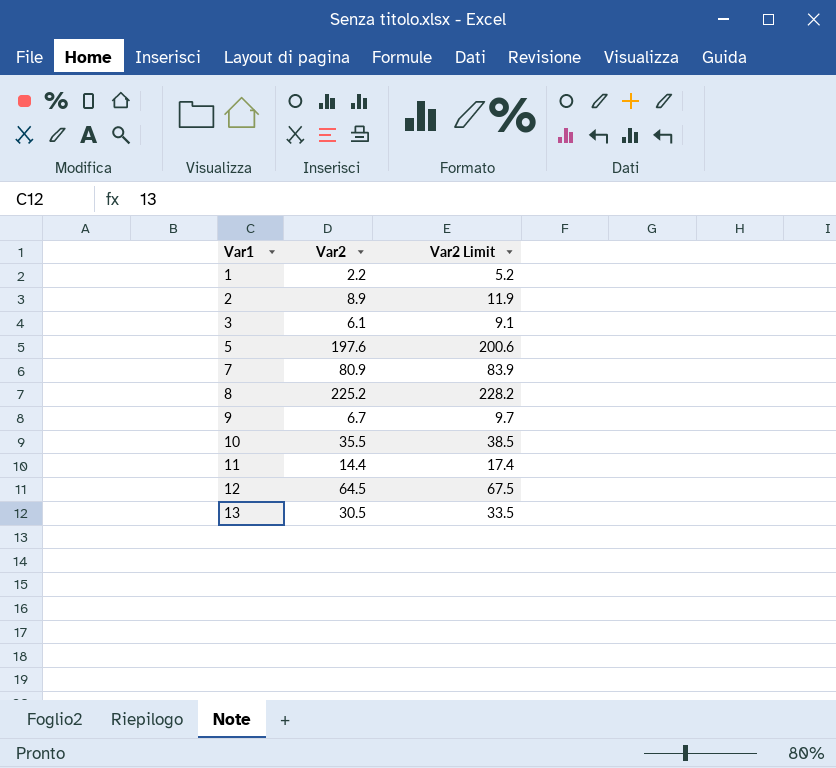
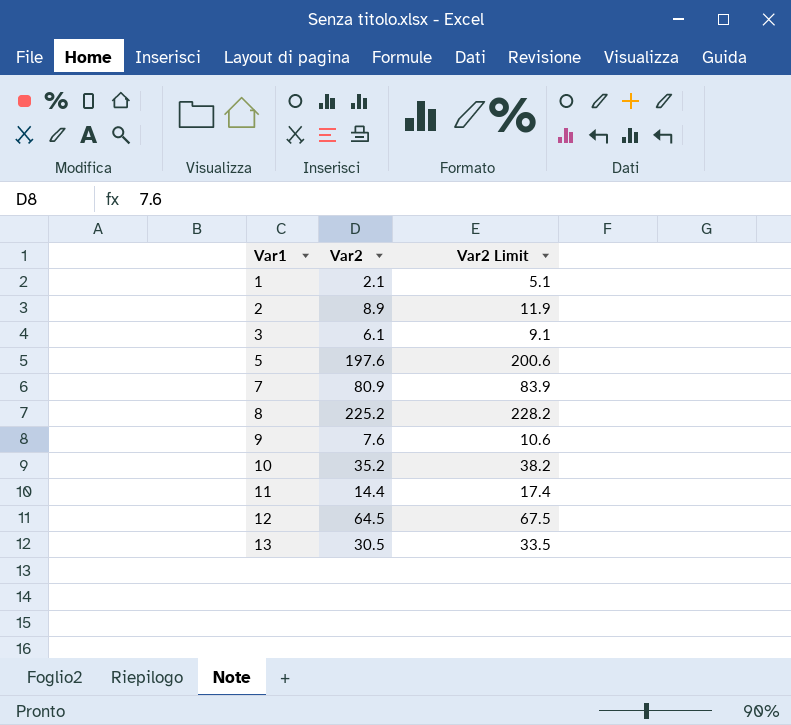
1 | Var2: 2.2 -> 2.1
1 | Var2 Limit: 5.2 -> 5.1
9 | Var2: 6.7 -> 7.6
9 | Var2 Limit: 9.7 -> 10.6
10 | Var2: 35.5 -> 35.2
10 | Var2 Limit: 38.5 -> 38.2

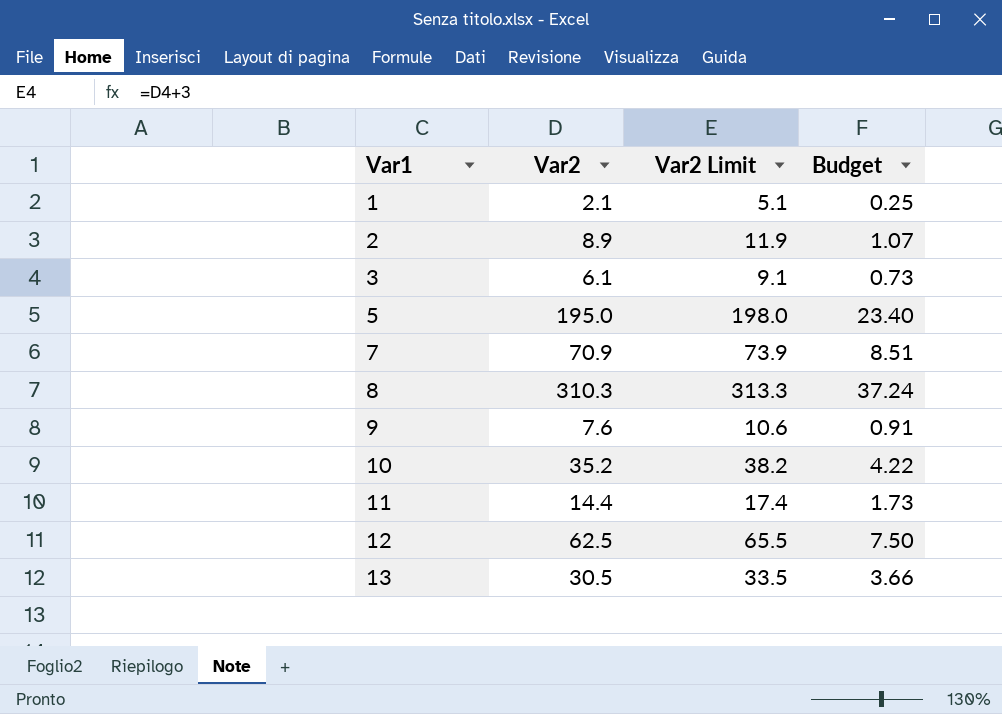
column Budget | formula: none -> [Var2] * 0.12
5 | Var2: 197.6 -> 195.0
5 | Var2 Limit: 200.6 -> 198.0
7 | Var2: 80.9 -> 70.9
7 | Var2 Limit: 83.9 -> 73.9
8 | Var2: 225.2 -> 310.3
8 | Var2 Limit: 228.2 -> 313.3
12 | Var2: 64.5 -> 62.5
12 | Var2 Limit: 67.5 -> 65.5

